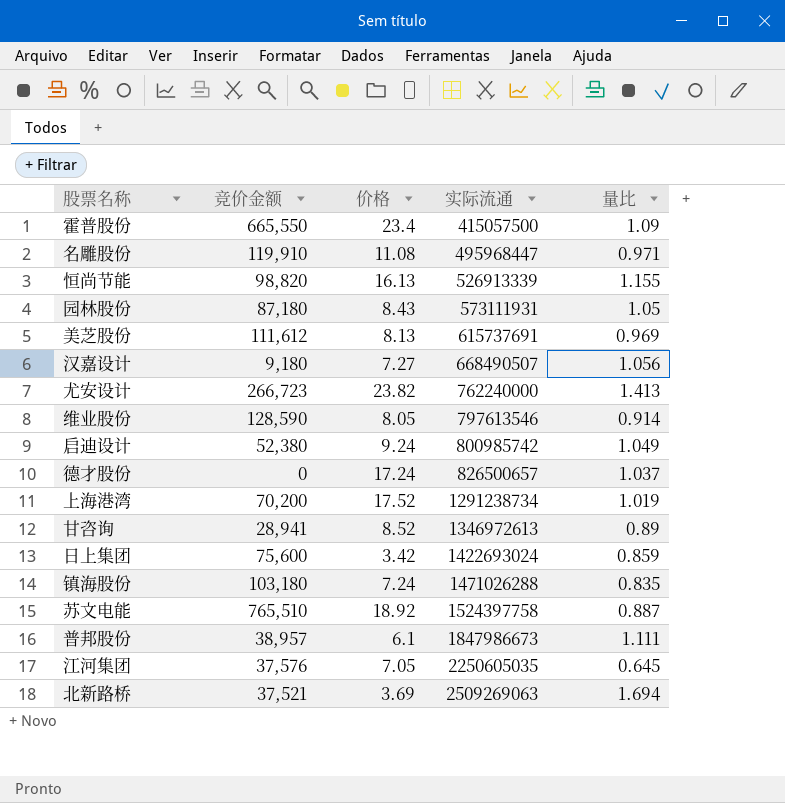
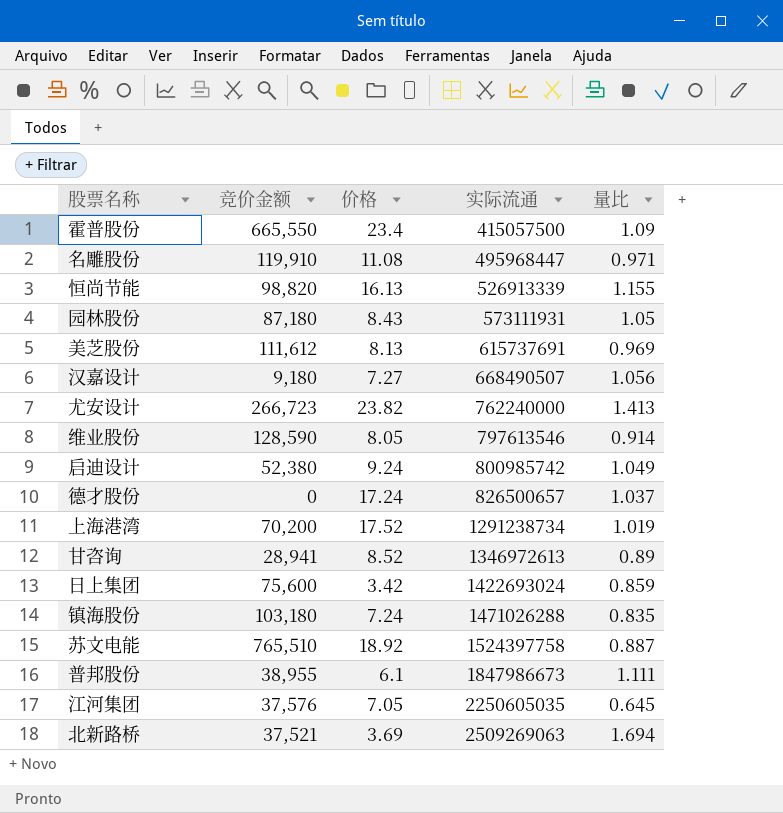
普邦股份 | 竞价金额: 38,957 -> 38,955

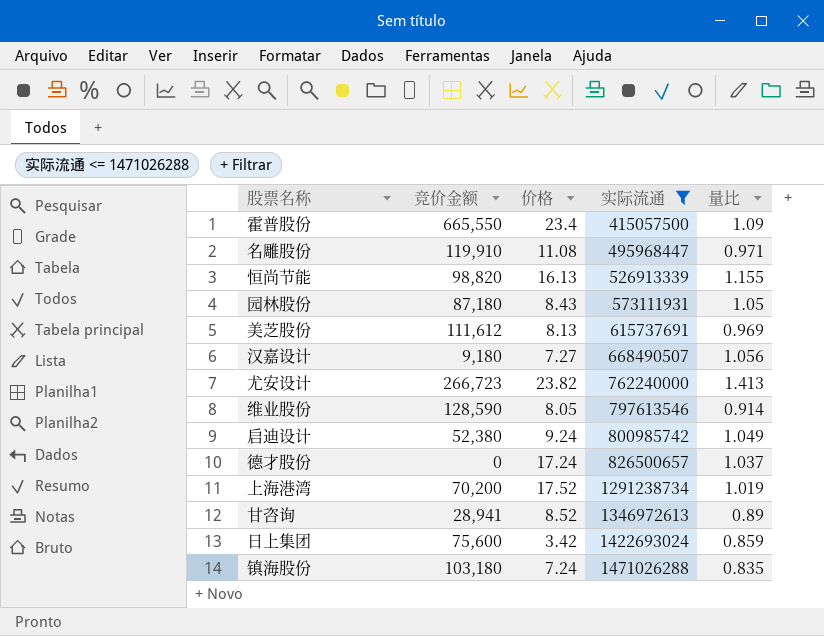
filter: none -> 实际流通 <= 1471026288

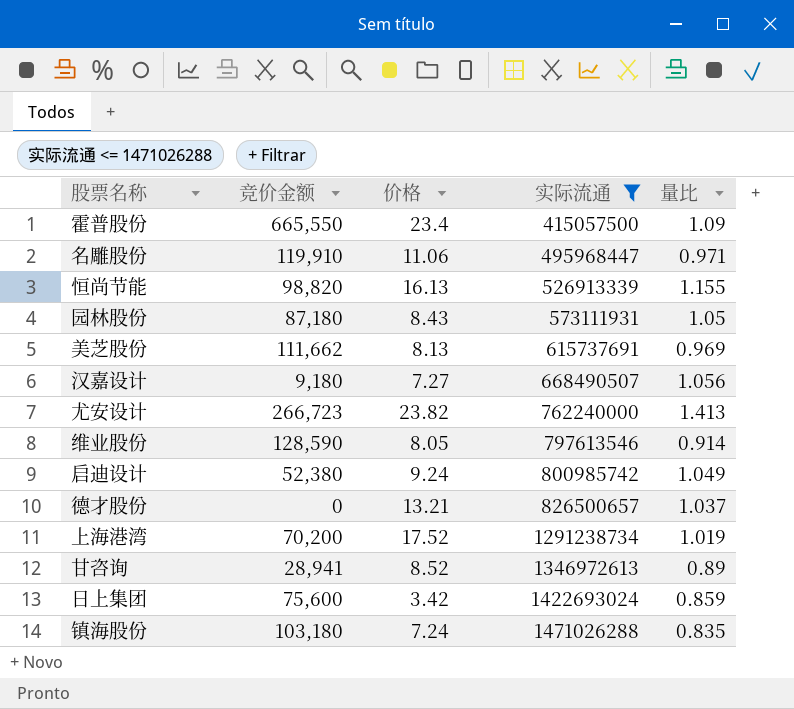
名雕股份 | 价格: 11.08 -> 11.06
美芝股份 | 竞价金额: 111,612 -> 111,662
德才股份 | 价格: 17.24 -> 13.21

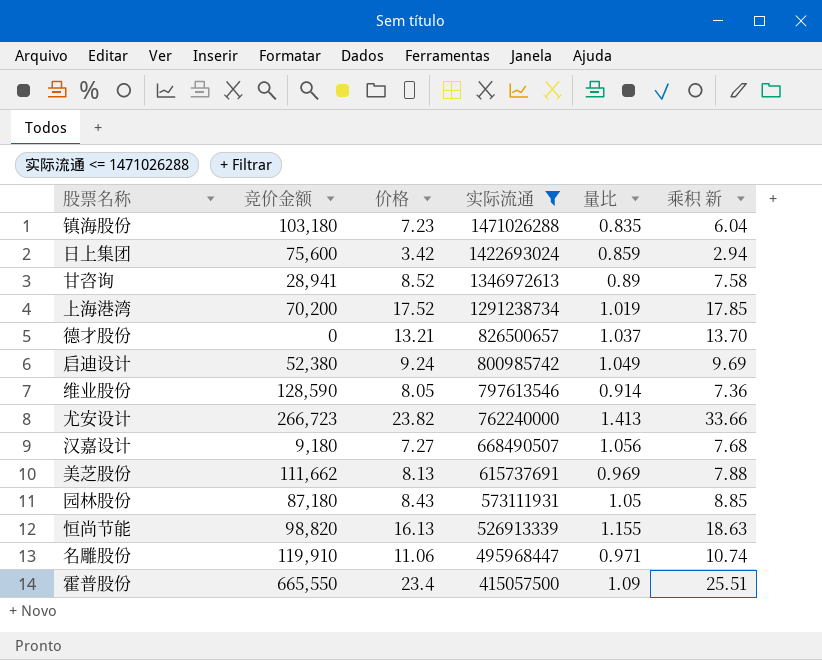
row order: 实际流通 ascending -> 实际流通 descending
column 乘积 新 | formula: none -> [价格] * [量比]
镇海股份 | 价格: 7.24 -> 7.23

